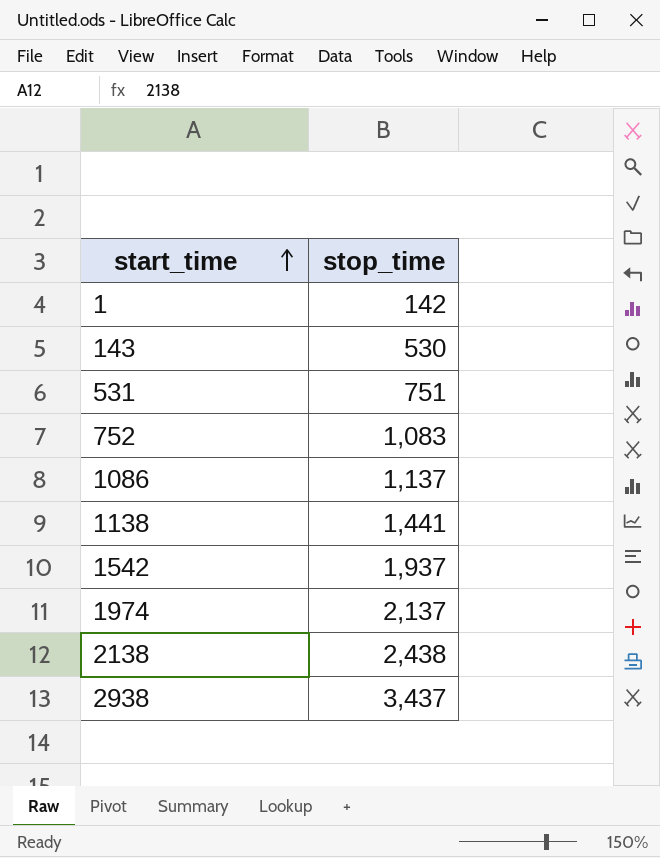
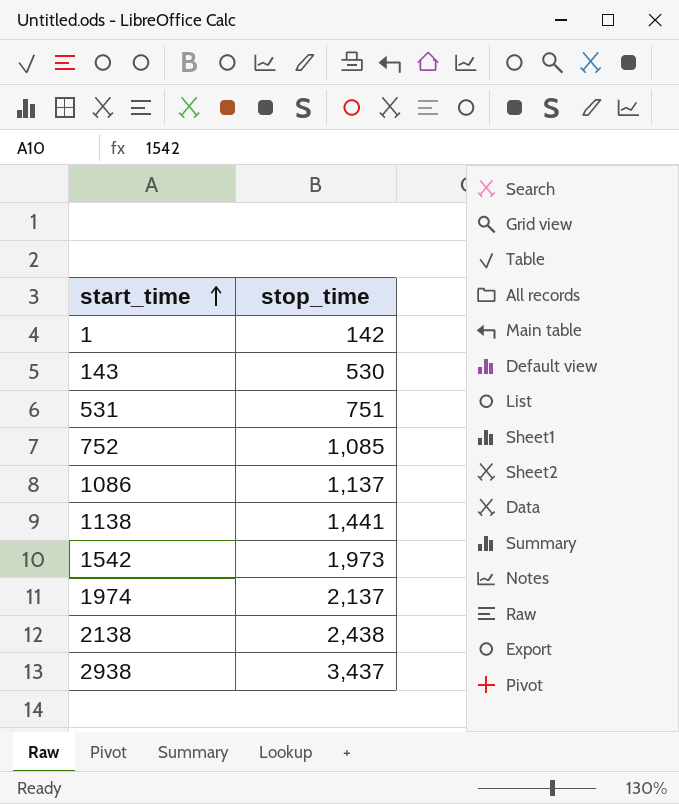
752 | stop_time: 1,083 -> 1,085
1542 | stop_time: 1,937 -> 1,973

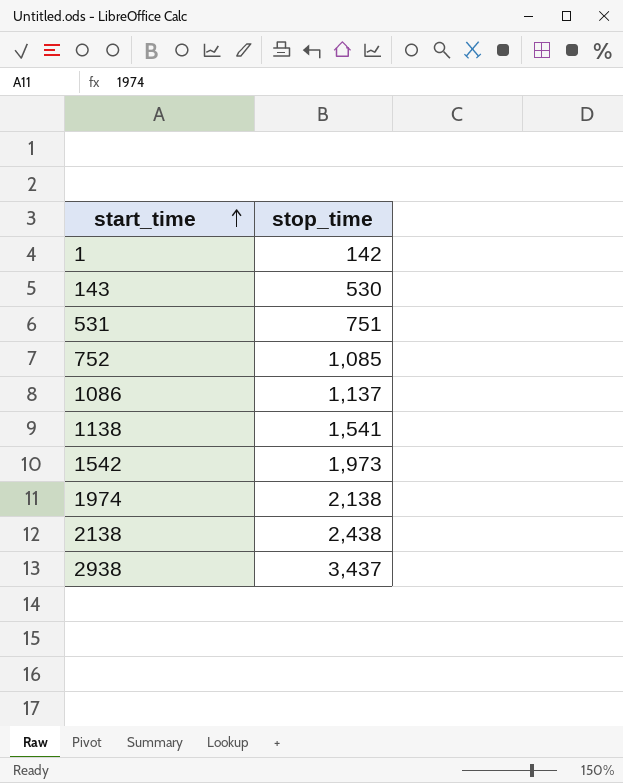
1138 | stop_time: 1,441 -> 1,541
1974 | stop_time: 2,137 -> 2,138

